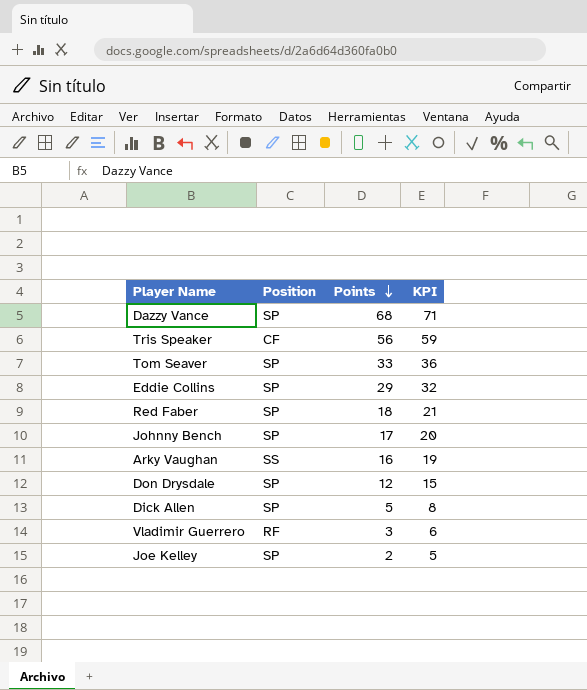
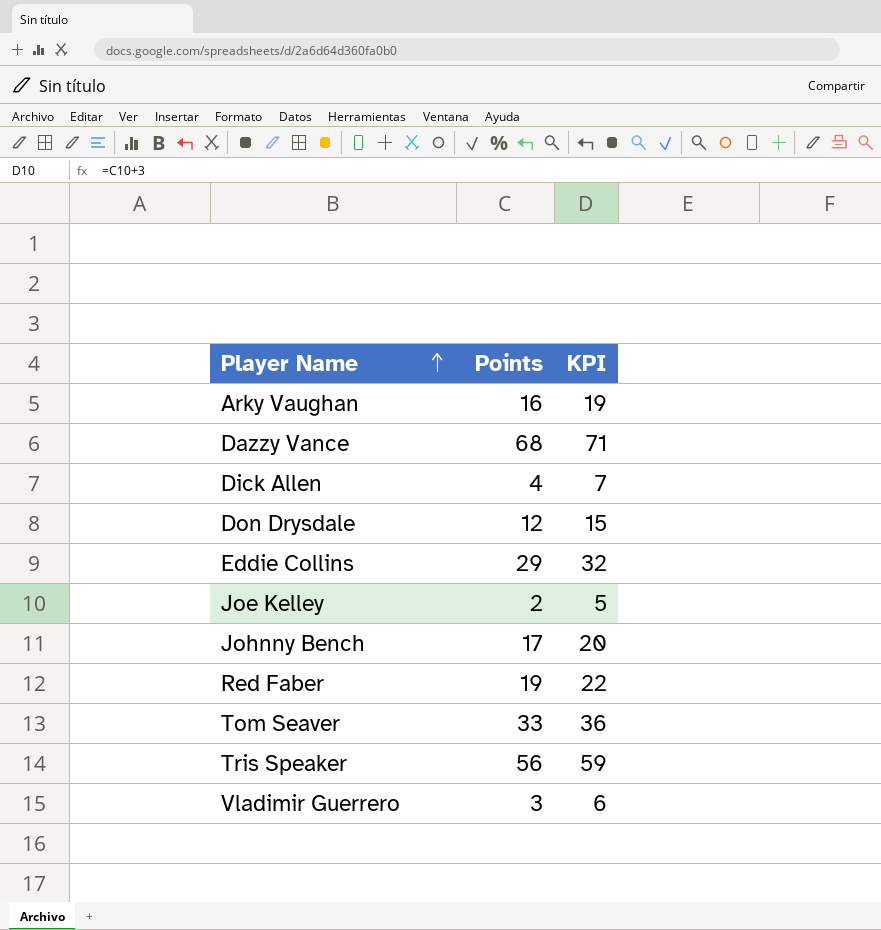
row order: Points descending -> Player Name ascending
column Position | position: 2 -> none
Dick Allen | Points: 5 -> 4
Dick Allen | KPI: 8 -> 7
Red Faber | Points: 18 -> 19
Red Faber | KPI: 21 -> 22

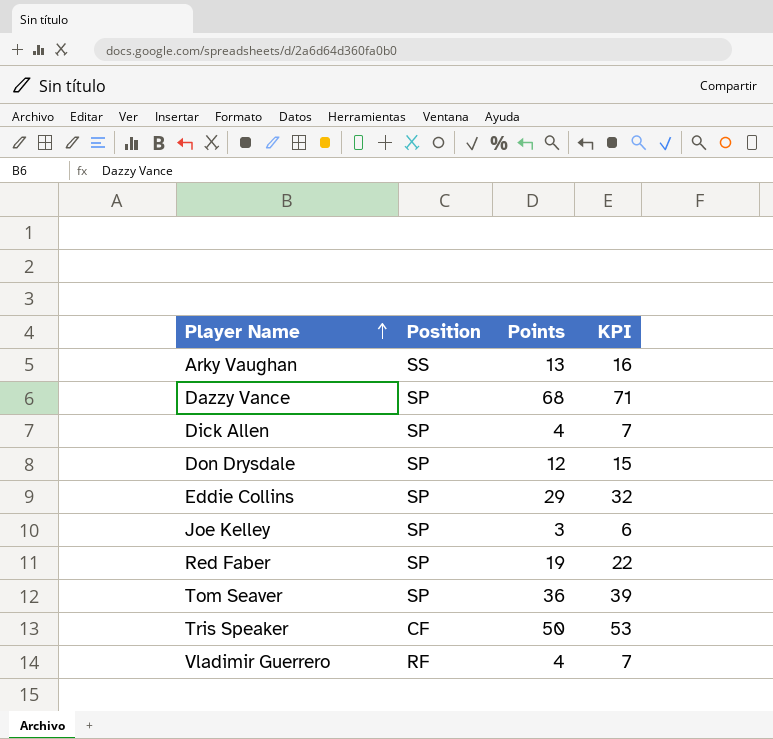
column Position | position: none -> 2
row Johnny Bench: 17 | 20 -> none
Arky Vaughan | Points: 16 -> 13
Arky Vaughan | KPI: 19 -> 16
Joe Kelley | Points: 2 -> 3
Joe Kelley | KPI: 5 -> 6
Tom Seaver | Points: 33 -> 36
Tom Seaver | KPI: 36 -> 39
Tris Speaker | Points: 56 -> 50
Tris Speaker | KPI: 59 -> 53
Vladimir Guerrero | Points: 3 -> 4
Vladimir Guerrero | KPI: 6 -> 7

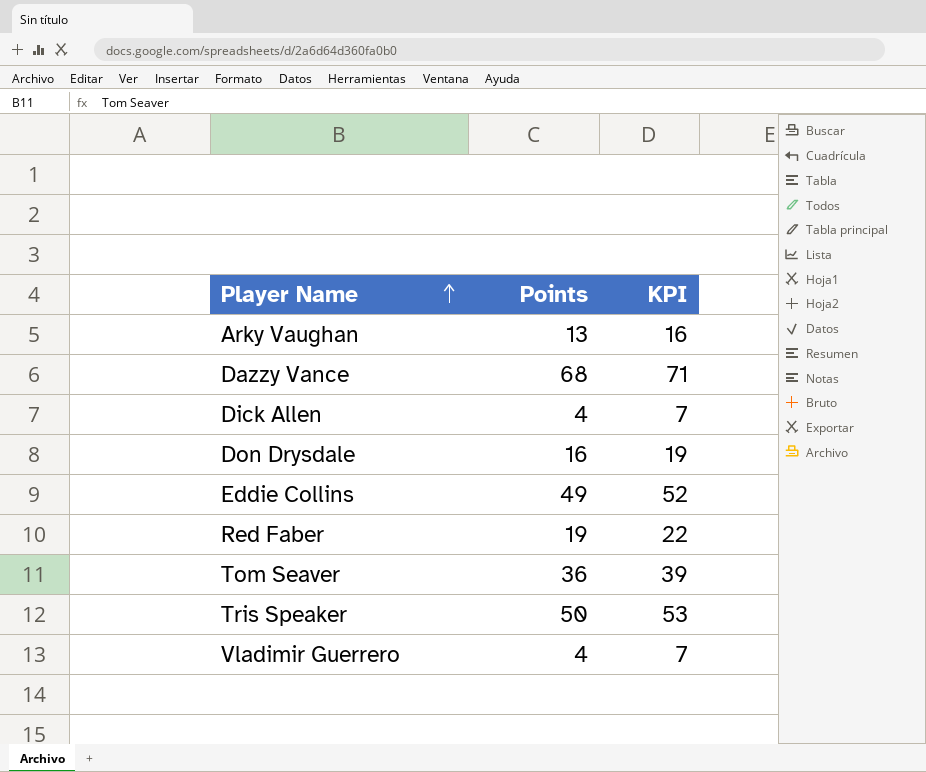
column Position | position: 2 -> none
row Joe Kelley: SP | 3 | 6 -> none
Don Drysdale | Points: 12 -> 16
Don Drysdale | KPI: 15 -> 19
Eddie Collins | Points: 29 -> 49
Eddie Collins | KPI: 32 -> 52

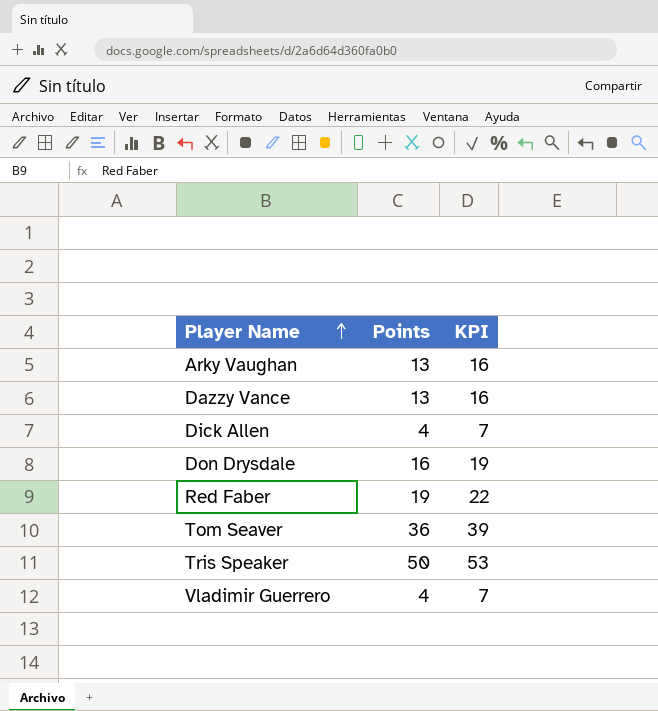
row Eddie Collins: 49 | 52 -> none
Dazzy Vance | Points: 68 -> 13
Dazzy Vance | KPI: 71 -> 16

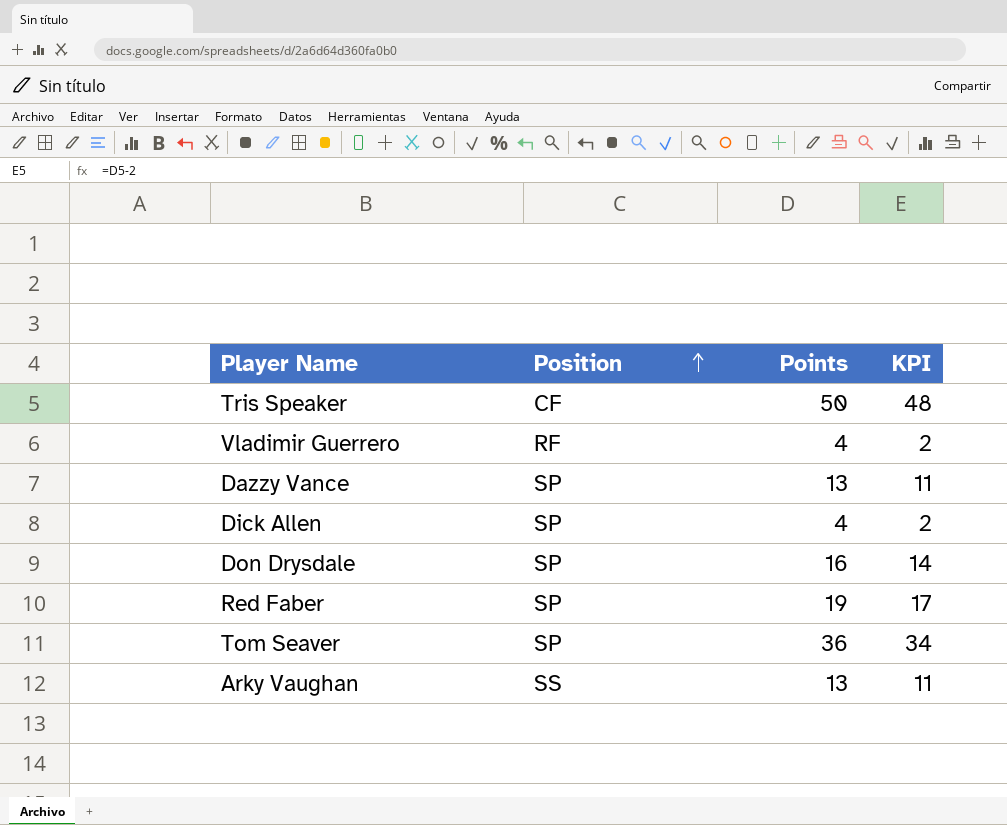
row order: Player Name ascending -> Position ascending
column Position | position: none -> 2
column KPI | formula: [Points] + 3 -> [Points] - 2

